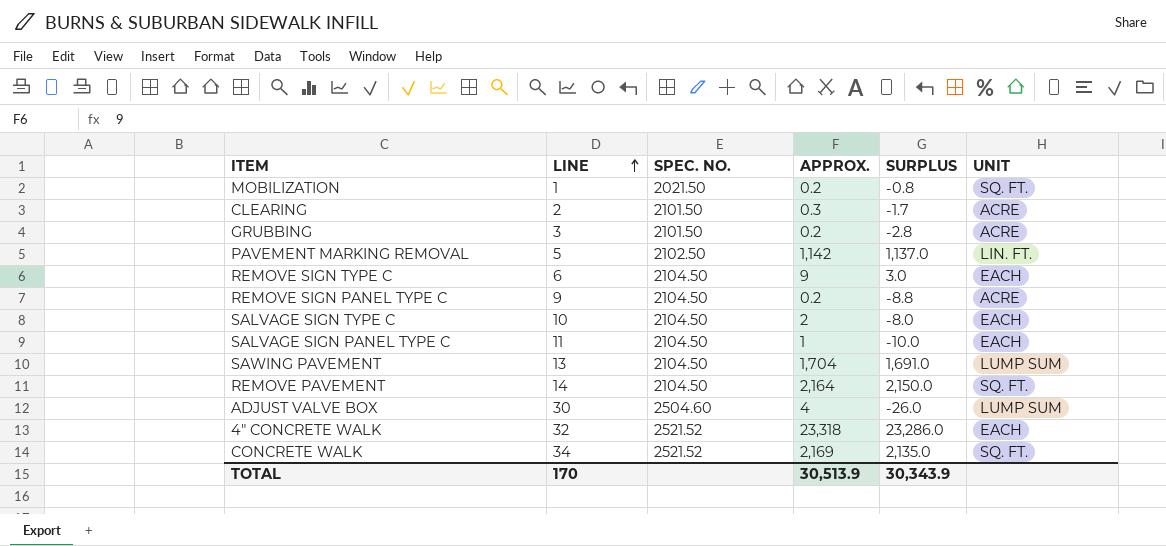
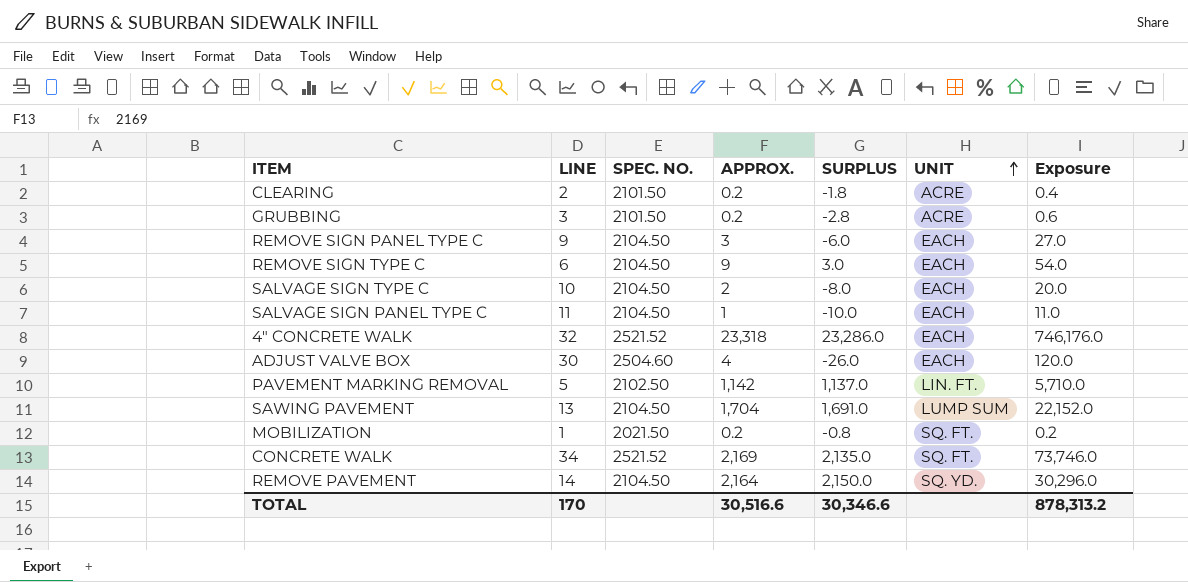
row order: LINE ascending -> UNIT ascending
column Exposure | formula: none -> [LINE] * [APPROX.]
CLEARING | APPROX.: 0.3 -> 0.2
CLEARING | SURPLUS: -1.7 -> -1.8
REMOVE SIGN PANEL TYPE C | APPROX.: 0.2 -> 3
REMOVE SIGN PANEL TYPE C | SURPLUS: -8.8 -> -6.0
REMOVE SIGN PANEL TYPE C | UNIT: ACRE -> EACH
ADJUST VALVE BOX | UNIT: LUMP SUM -> EACH
REMOVE PAVEMENT | UNIT: SQ. FT. -> SQ. YD.
TOTAL | APPROX.: 30,513.9 -> 30,516.6
TOTAL | SURPLUS: 30,343.9 -> 30,346.6

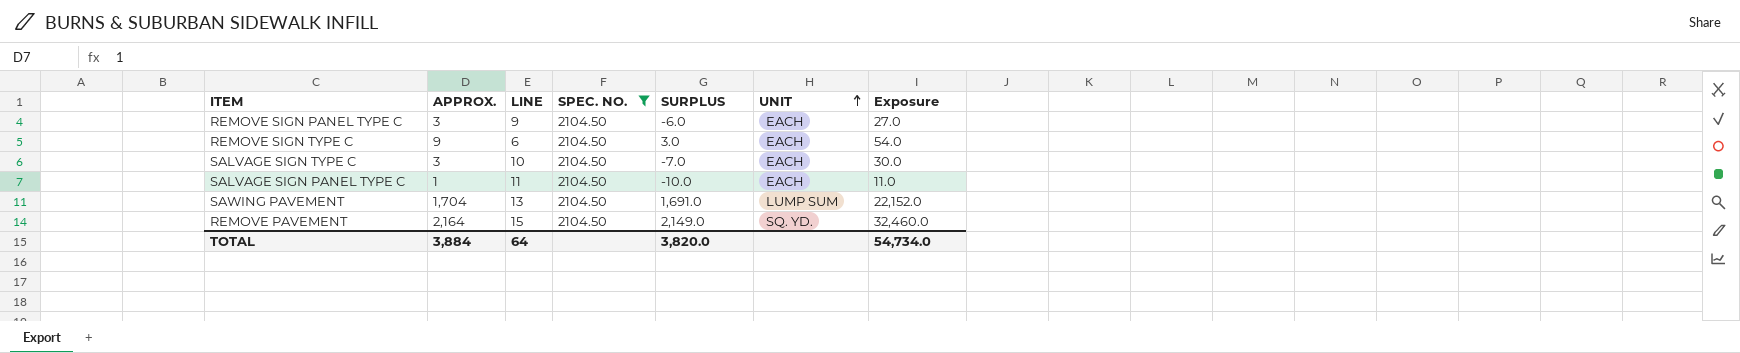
filter: none -> SPEC. NO. = 2104.50
column APPROX. | position: 4 -> 2
SALVAGE SIGN TYPE C | APPROX.: 2 -> 3
SALVAGE SIGN TYPE C | SURPLUS: -8.0 -> -7.0
SALVAGE SIGN TYPE C | Exposure: 20.0 -> 30.0
REMOVE PAVEMENT | LINE: 14 -> 15
REMOVE PAVEMENT | SURPLUS: 2,150.0 -> 2,149.0
REMOVE PAVEMENT | Exposure: 30,296.0 -> 32,460.0
TOTAL | APPROX.: 30,516.6 -> 3,884
TOTAL | LINE: 170 -> 64
TOTAL | SURPLUS: 30,346.6 -> 3,820.0
TOTAL | Exposure: 878,313.2 -> 54,734.0

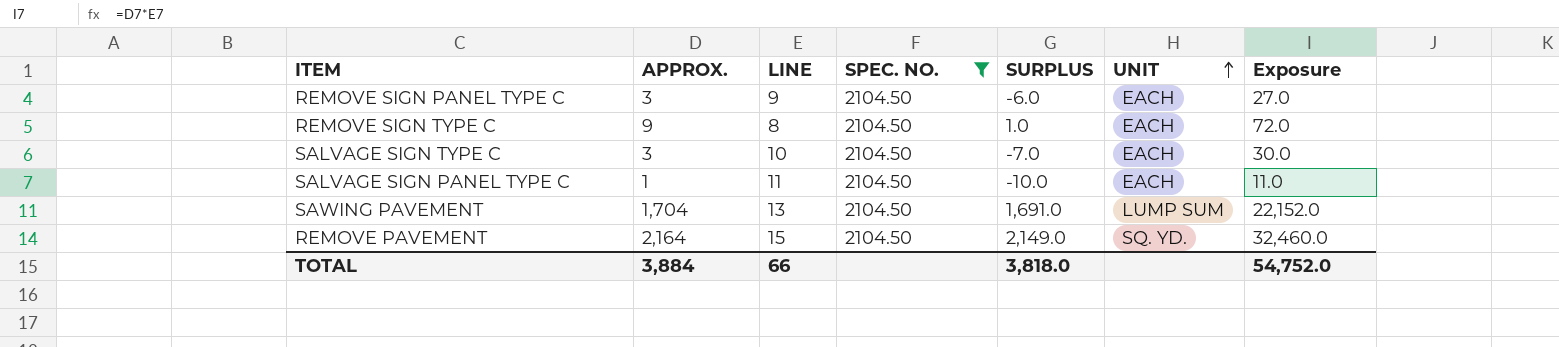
REMOVE SIGN TYPE C | LINE: 6 -> 8
REMOVE SIGN TYPE C | SURPLUS: 3.0 -> 1.0
REMOVE SIGN TYPE C | Exposure: 54.0 -> 72.0
TOTAL | LINE: 64 -> 66
TOTAL | SURPLUS: 3,820.0 -> 3,818.0
TOTAL | Exposure: 54,734.0 -> 54,752.0

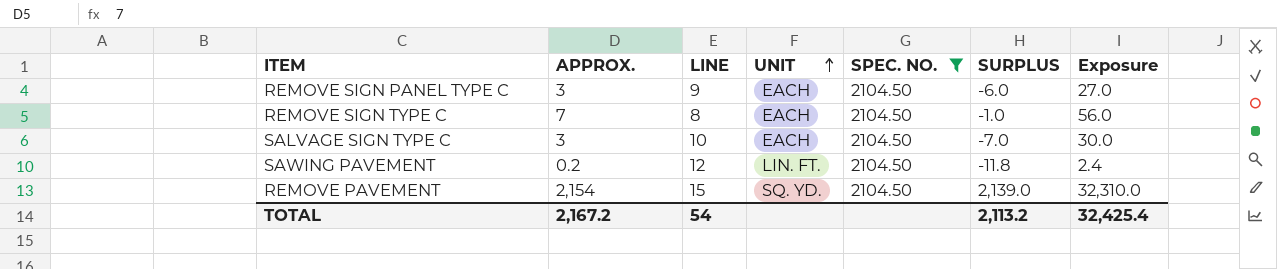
column UNIT | position: 6 -> 4
row SALVAGE SIGN PANEL TYPE C: 1 | 11 | 2104.50 | -10.0 | EACH | 11.0 -> none
REMOVE SIGN TYPE C | APPROX.: 9 -> 7
REMOVE SIGN TYPE C | SURPLUS: 1.0 -> -1.0
REMOVE SIGN TYPE C | Exposure: 72.0 -> 56.0
SAWING PAVEMENT | APPROX.: 1,704 -> 0.2
SAWING PAVEMENT | LINE: 13 -> 12
SAWING PAVEMENT | UNIT: LUMP SUM -> LIN. FT.
SAWING PAVEMENT | SURPLUS: 1,691.0 -> -11.8
SAWING PAVEMENT | Exposure: 22,152.0 -> 2.4
REMOVE PAVEMENT | APPROX.: 2,164 -> 2,154
REMOVE PAVEMENT | SURPLUS: 2,149.0 -> 2,139.0
REMOVE PAVEMENT | Exposure: 32,460.0 -> 32,310.0
TOTAL | APPROX.: 3,884 -> 2,167.2
TOTAL | LINE: 66 -> 54
TOTAL | SURPLUS: 3,818.0 -> 2,113.2
TOTAL | Exposure: 54,752.0 -> 32,425.4

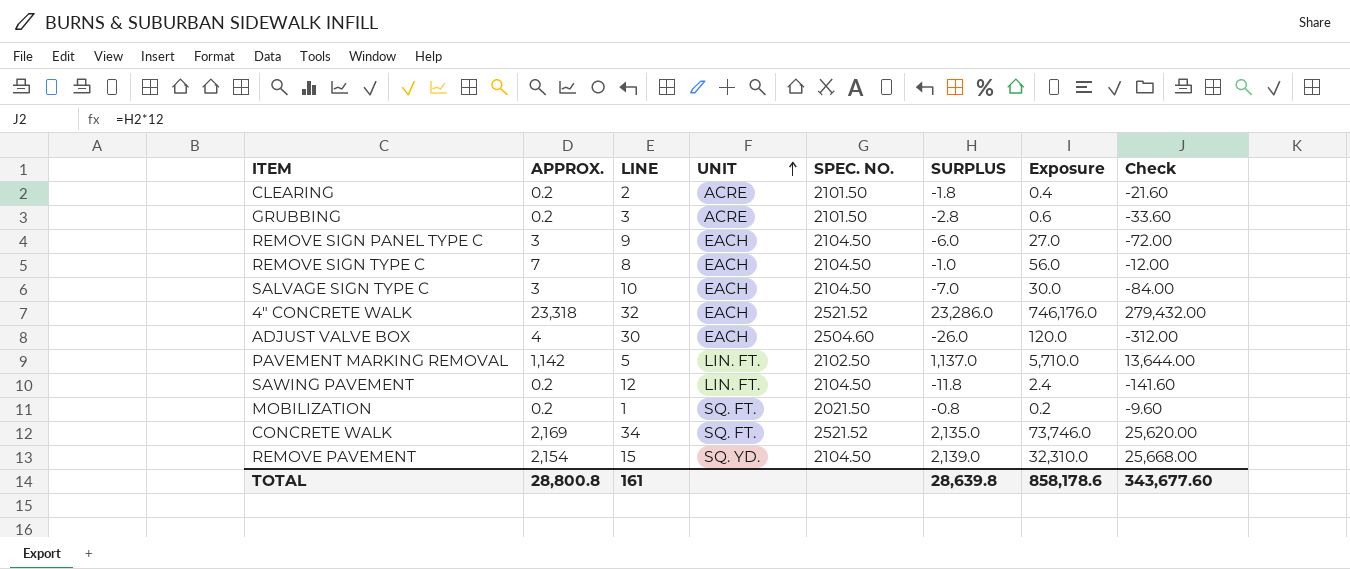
filter: SPEC. NO. = 2104.50 -> none
column Check | formula: none -> [SURPLUS] * 12
TOTAL | APPROX.: 2,167.2 -> 28,800.8
TOTAL | LINE: 54 -> 161
TOTAL | SURPLUS: 2,113.2 -> 28,639.8
TOTAL | Exposure: 32,425.4 -> 858,178.6

